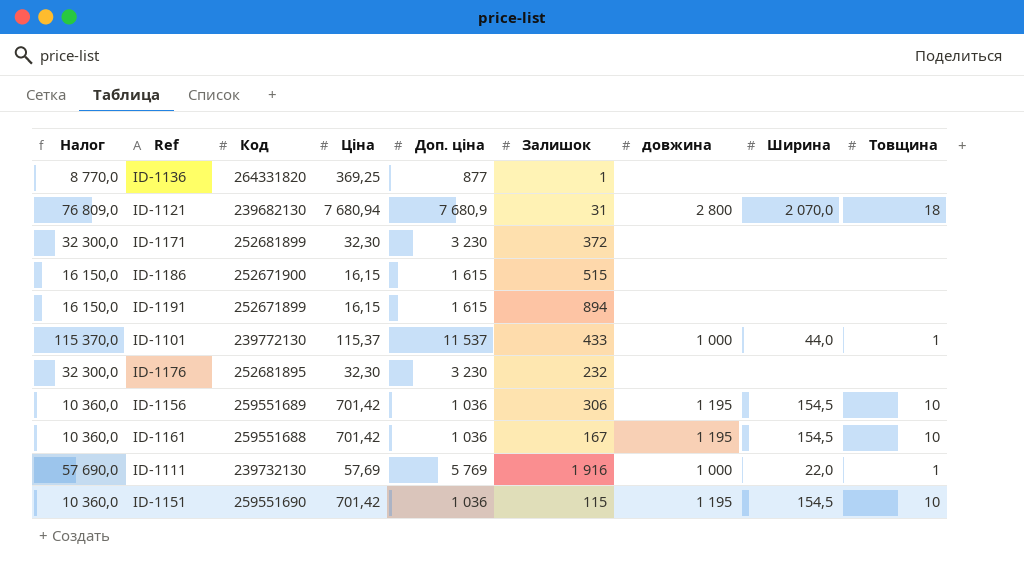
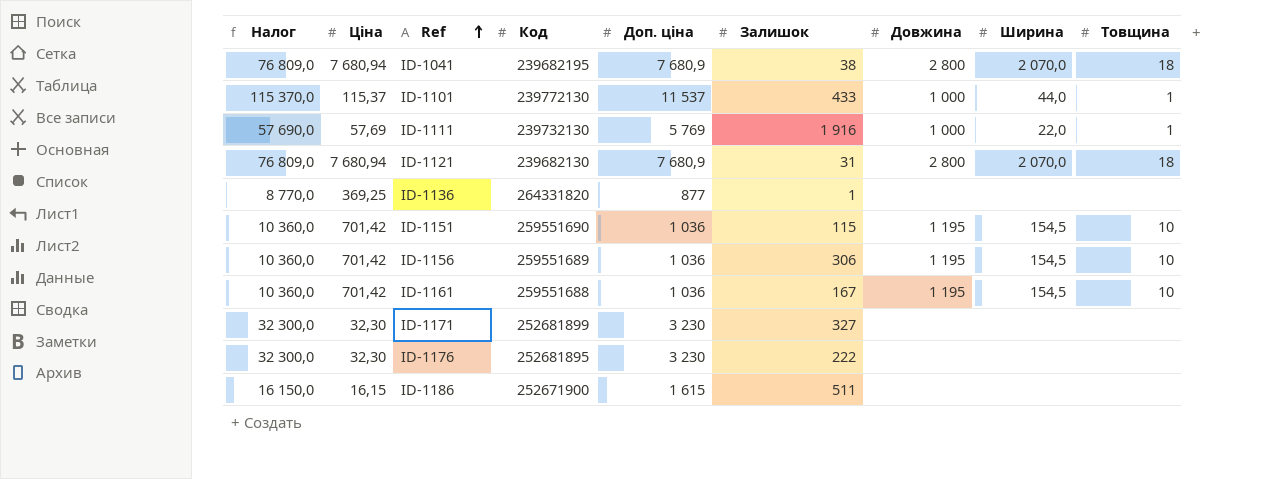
row order: none -> Ref ascending
column Ціна | position: 4 -> 2
column name: довжина -> Довжина
row ID-1191: 16 150,0 | 252671899 | 16,15 | 1 615 | 894 | none | none | none -> none
row ID-1041: none -> 76 809,0 | 7 680,94 | 239682195 | 7 680,9 | 38 | 2 800 | 2 070,0 | 18
ID-1171 | Залишок: 372 -> 327
ID-1176 | Залишок: 232 -> 222
ID-1186 | Залишок: 515 -> 511

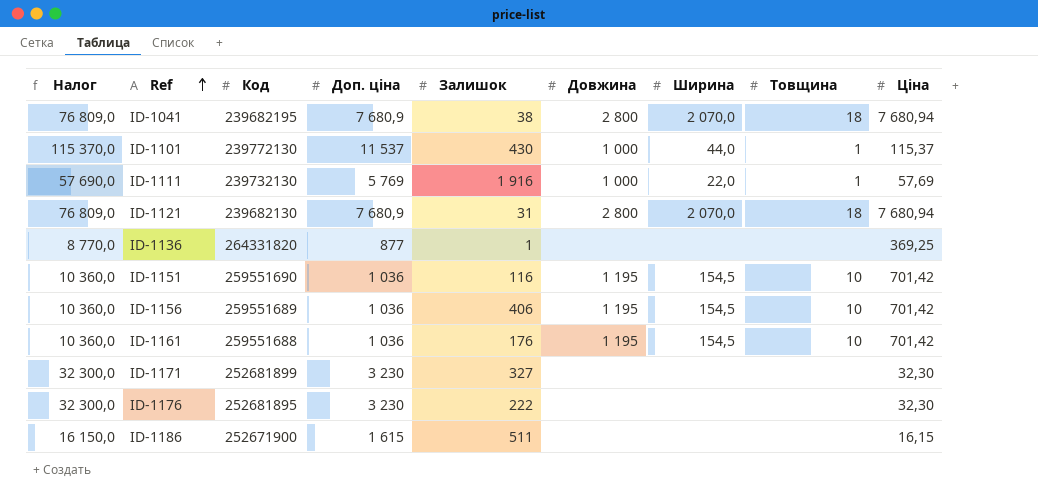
column Ціна | position: 2 -> 9
ID-1101 | Залишок: 433 -> 430
ID-1151 | Залишок: 115 -> 116
ID-1156 | Залишок: 306 -> 406
ID-1161 | Залишок: 167 -> 176

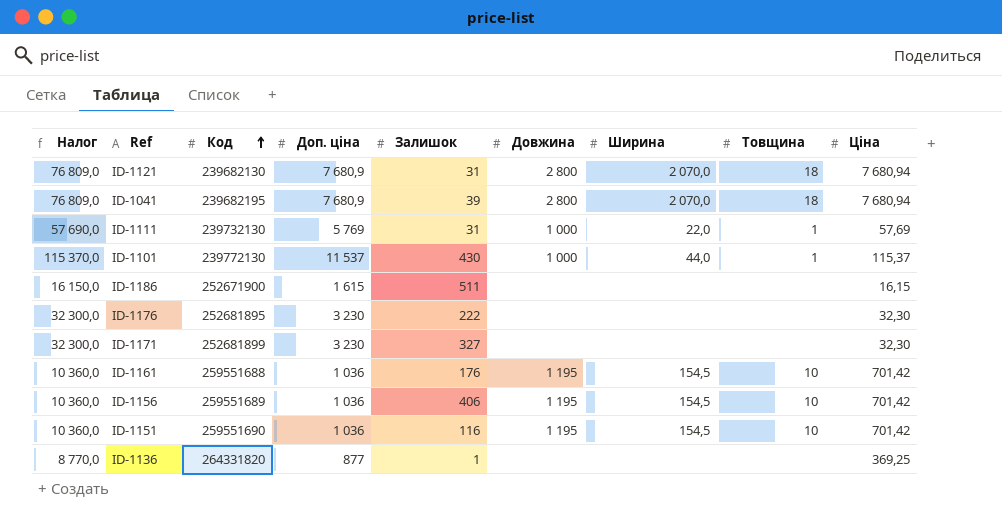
row order: Ref ascending -> Код ascending
ID-1041 | Залишок: 38 -> 39
ID-1111 | Залишок: 1 916 -> 31

